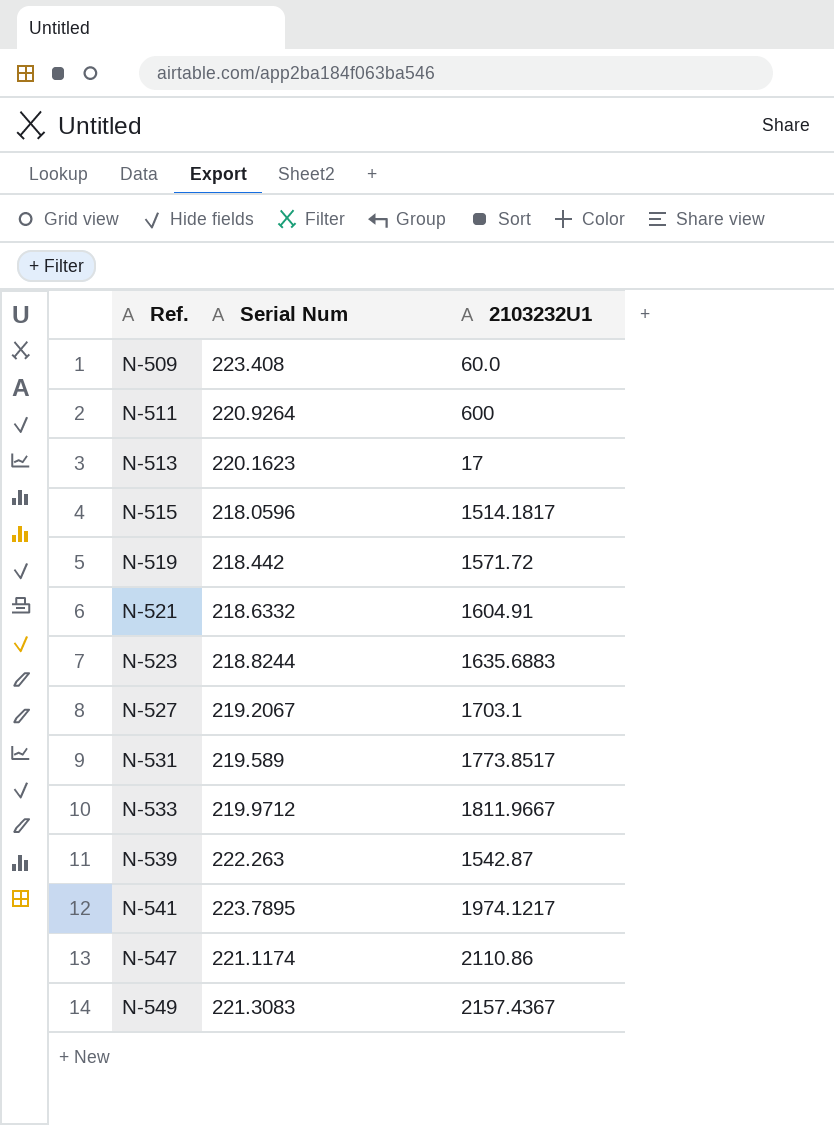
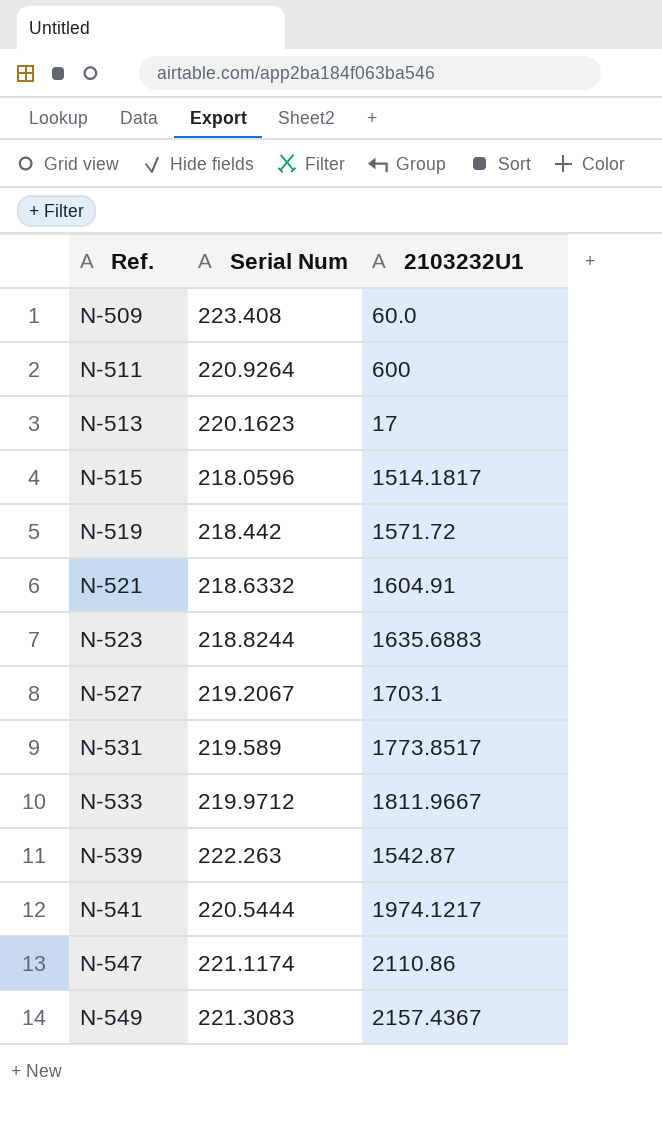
N-541 | Serial Num: 223.7895 -> 220.5444

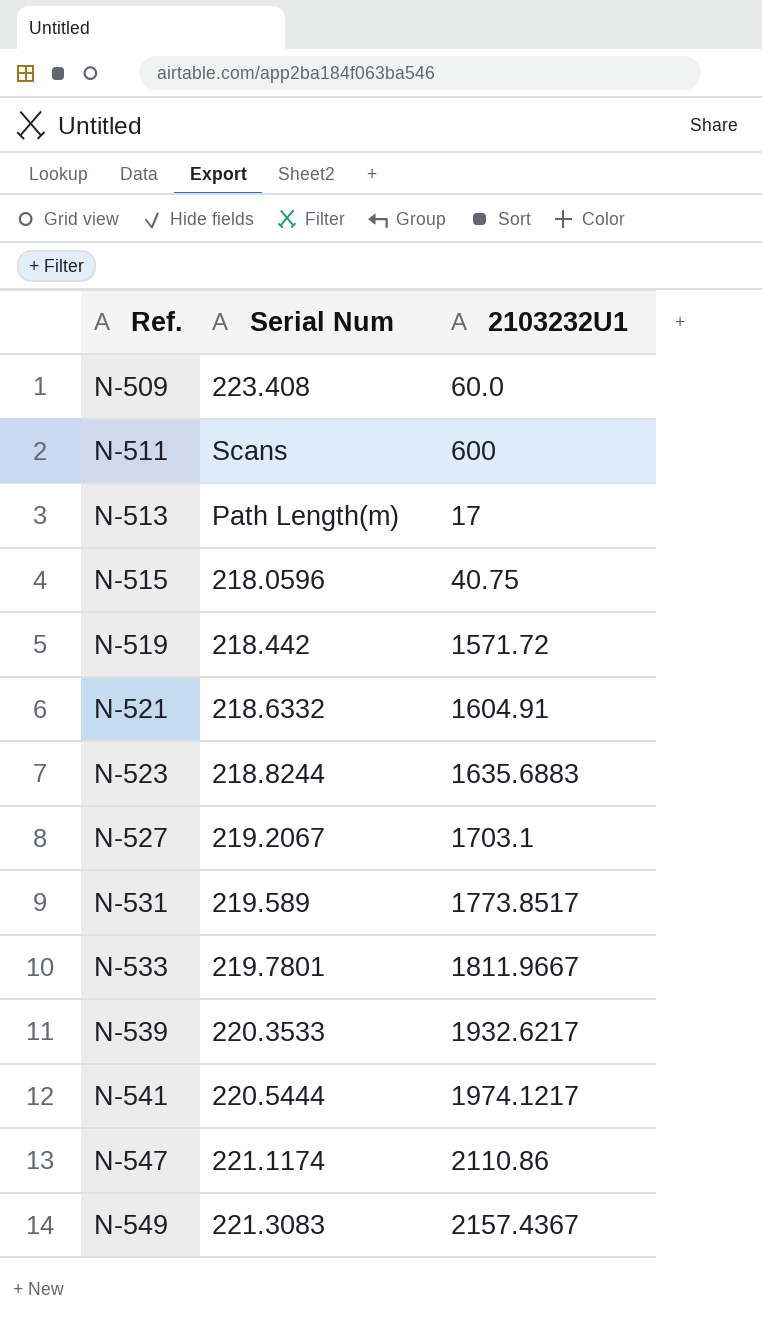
N-511 | Serial Num: 220.9264 -> Scans
N-513 | Serial Num: 220.1623 -> Path Length(m)
N-515 | 2103232U1: 1514.1817 -> 40.75
N-533 | Serial Num: 219.9712 -> 219.7801
N-539 | Serial Num: 222.263 -> 220.3533
N-539 | 2103232U1: 1542.87 -> 1932.6217

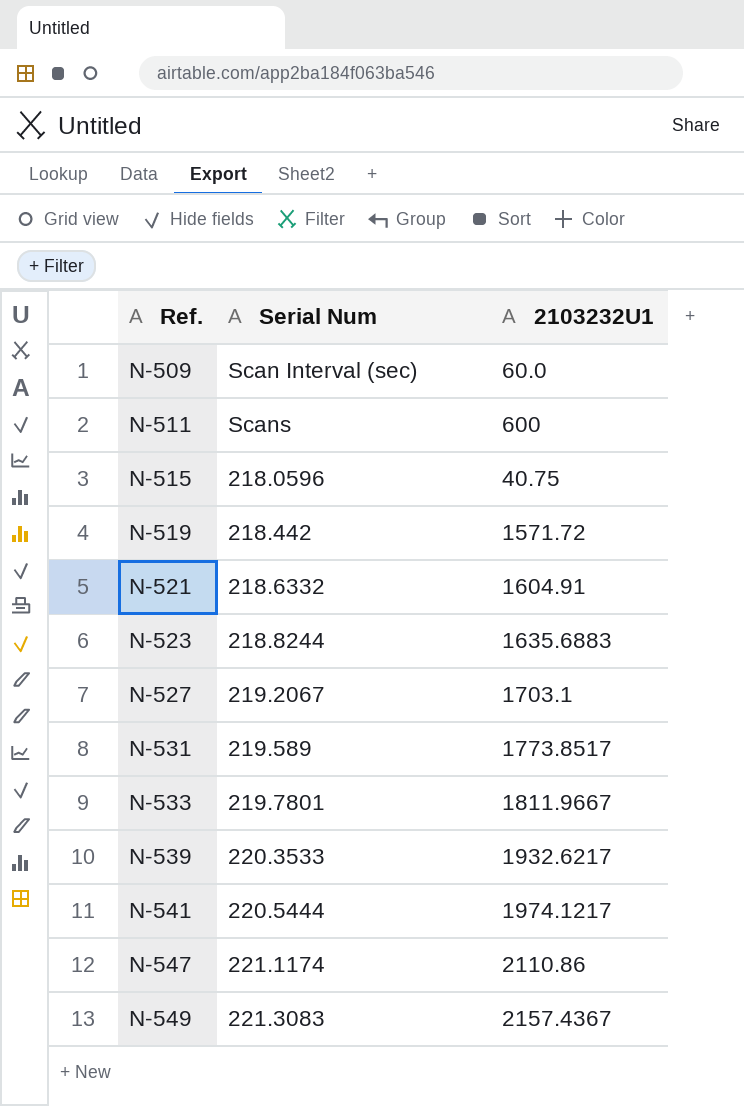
row N-513: Path Length(m) | 17 -> none
N-509 | Serial Num: 223.408 -> Scan Interval (sec)

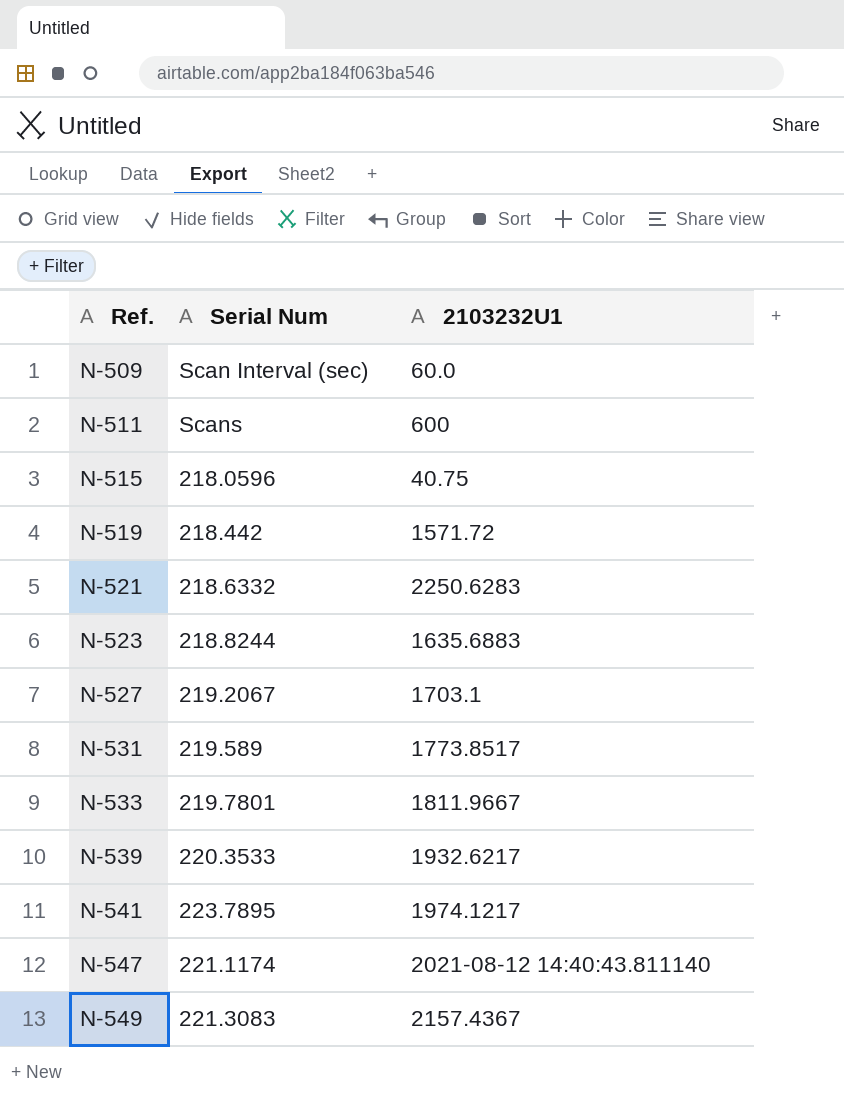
N-521 | 2103232U1: 1604.91 -> 2250.6283
N-541 | Serial Num: 220.5444 -> 223.7895
N-547 | 2103232U1: 2110.86 -> 2021-08-12 14:40:43.811140

